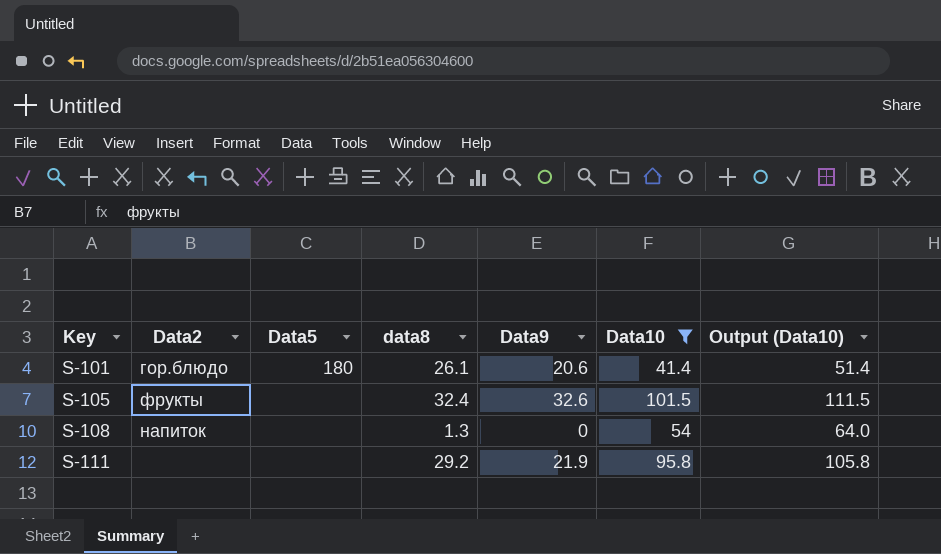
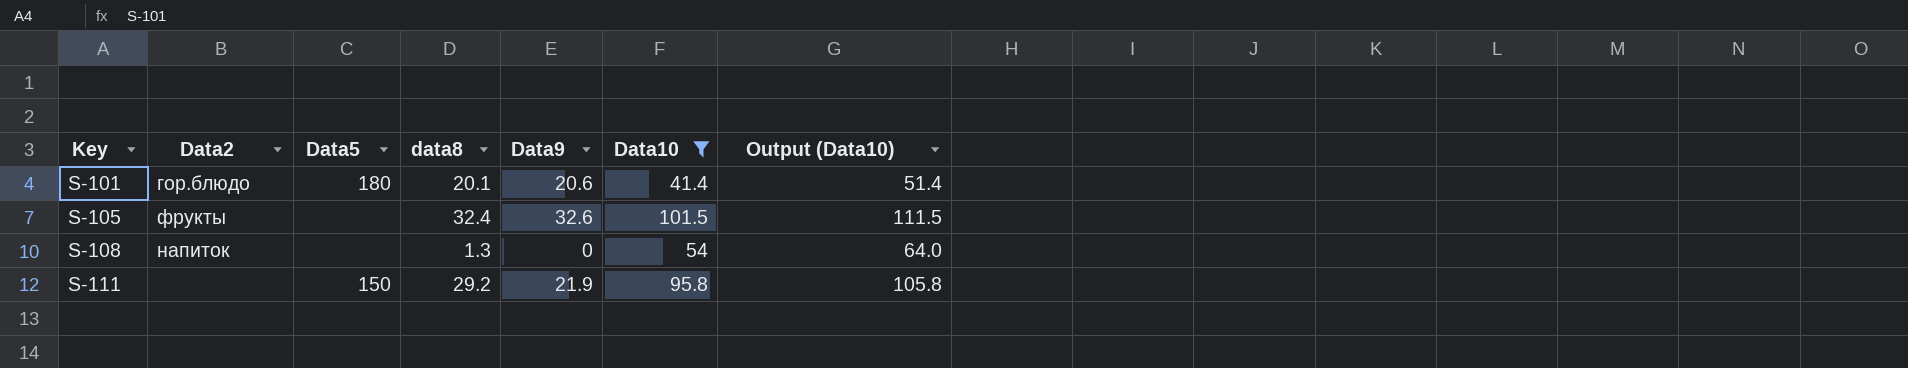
S-101 | data8: 26.1 -> 20.1
S-111 | Data5: none -> 150

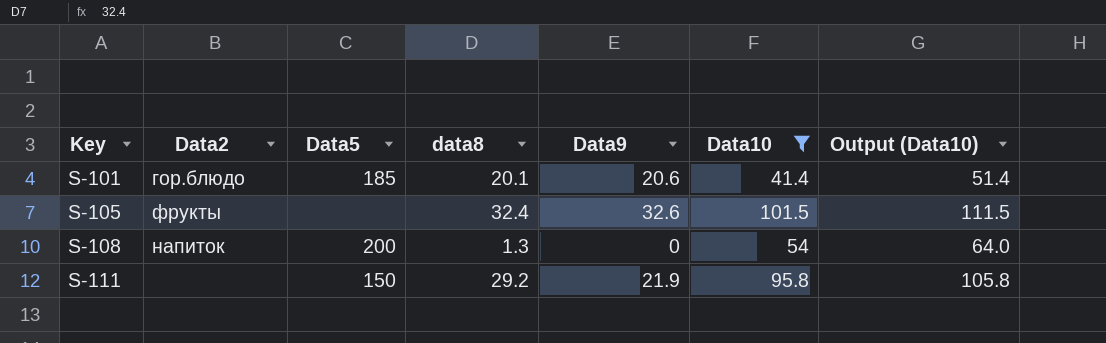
S-101 | Data5: 180 -> 185
S-108 | Data5: none -> 200

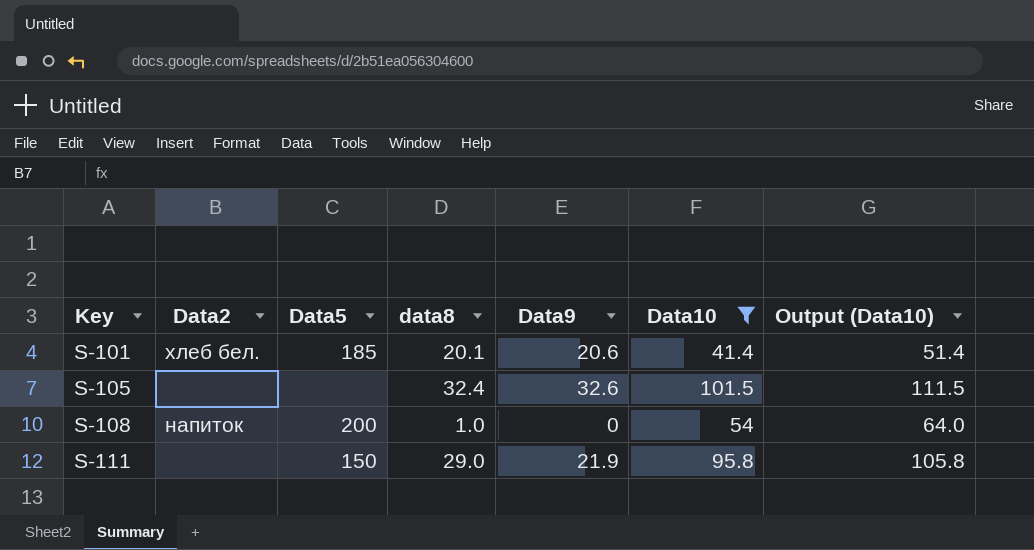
S-101 | Data2: гор.блюдо -> хлеб бел.
S-105 | Data2: фрукты -> none
S-108 | data8: 1.3 -> 1.0
S-111 | data8: 29.2 -> 29.0

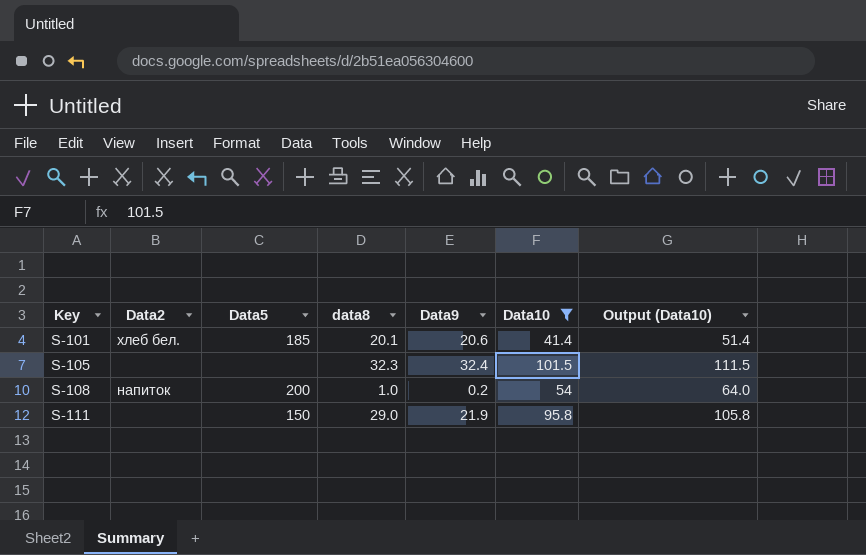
S-105 | data8: 32.4 -> 32.3
S-105 | Data9: 32.6 -> 32.4
S-108 | Data9: 0 -> 0.2

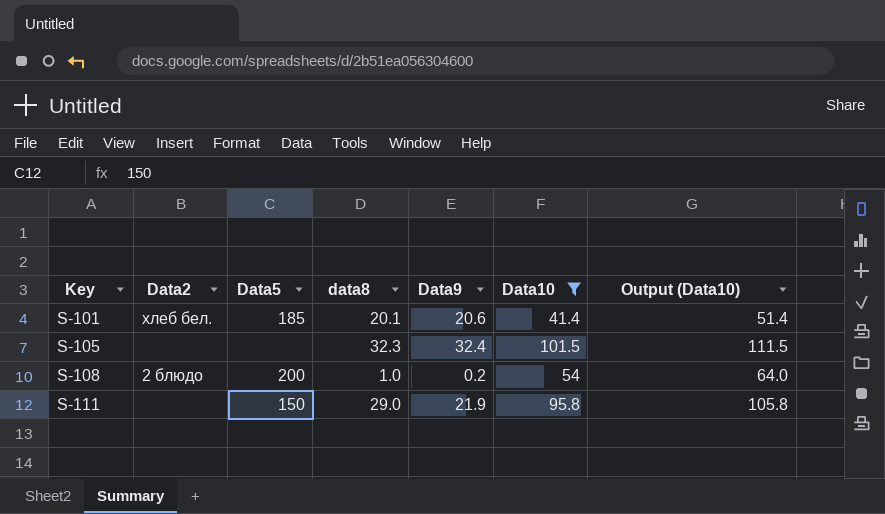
S-108 | Data2: напиток -> 2 блюдо

